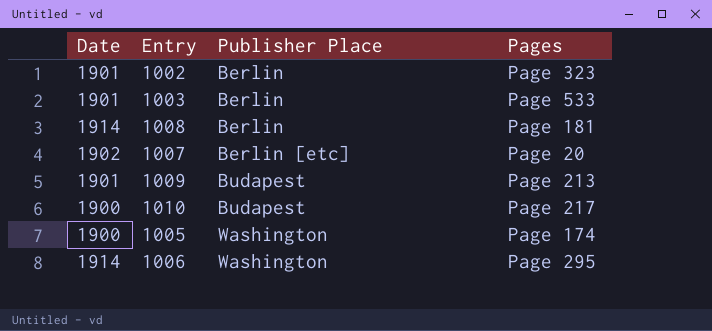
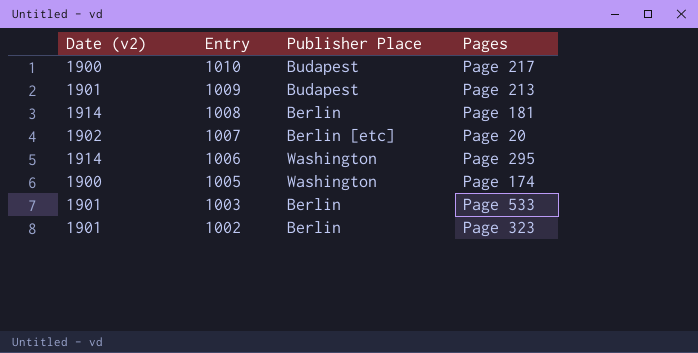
row order: Publisher Place ascending -> Entry descending
column name: Date -> Date (v2)

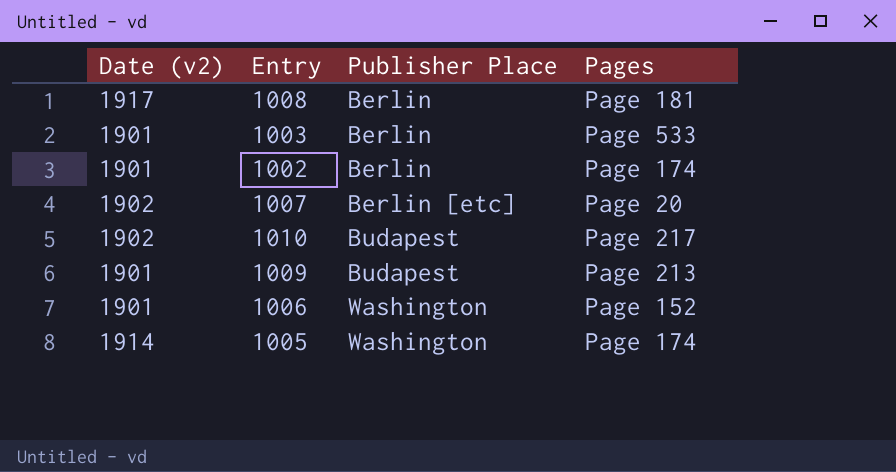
row order: Entry descending -> Publisher Place ascending
1008 | Date (v2): 1914 -> 1917
1002 | Pages: Page 323 -> Page 174
1010 | Date (v2): 1900 -> 1902
1006 | Date (v2): 1914 -> 1901
1006 | Pages: Page 295 -> Page 152
1005 | Date (v2): 1900 -> 1914

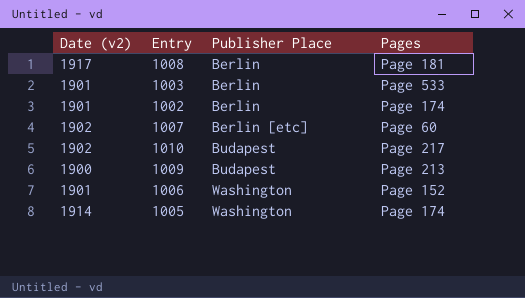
1007 | Pages: Page 20 -> Page 60
1009 | Date (v2): 1901 -> 1900

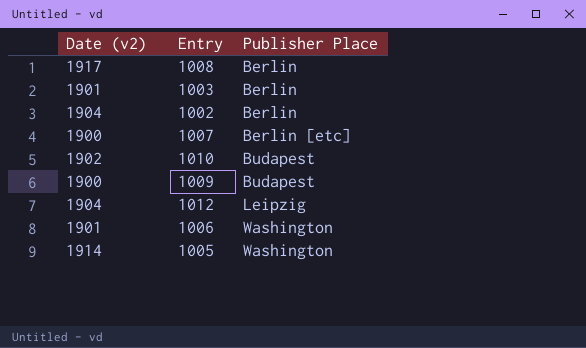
column Pages | position: 4 -> none
1002 | Date (v2): 1901 -> 1904
1007 | Date (v2): 1902 -> 1900
row 1012: none -> 1904 | Leipzig

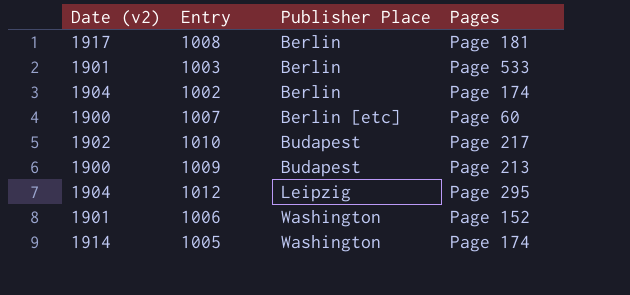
column Pages | position: none -> 4

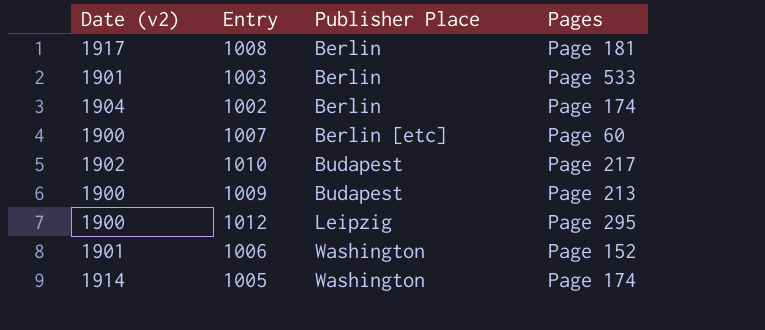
1012 | Date (v2): 1904 -> 1900

